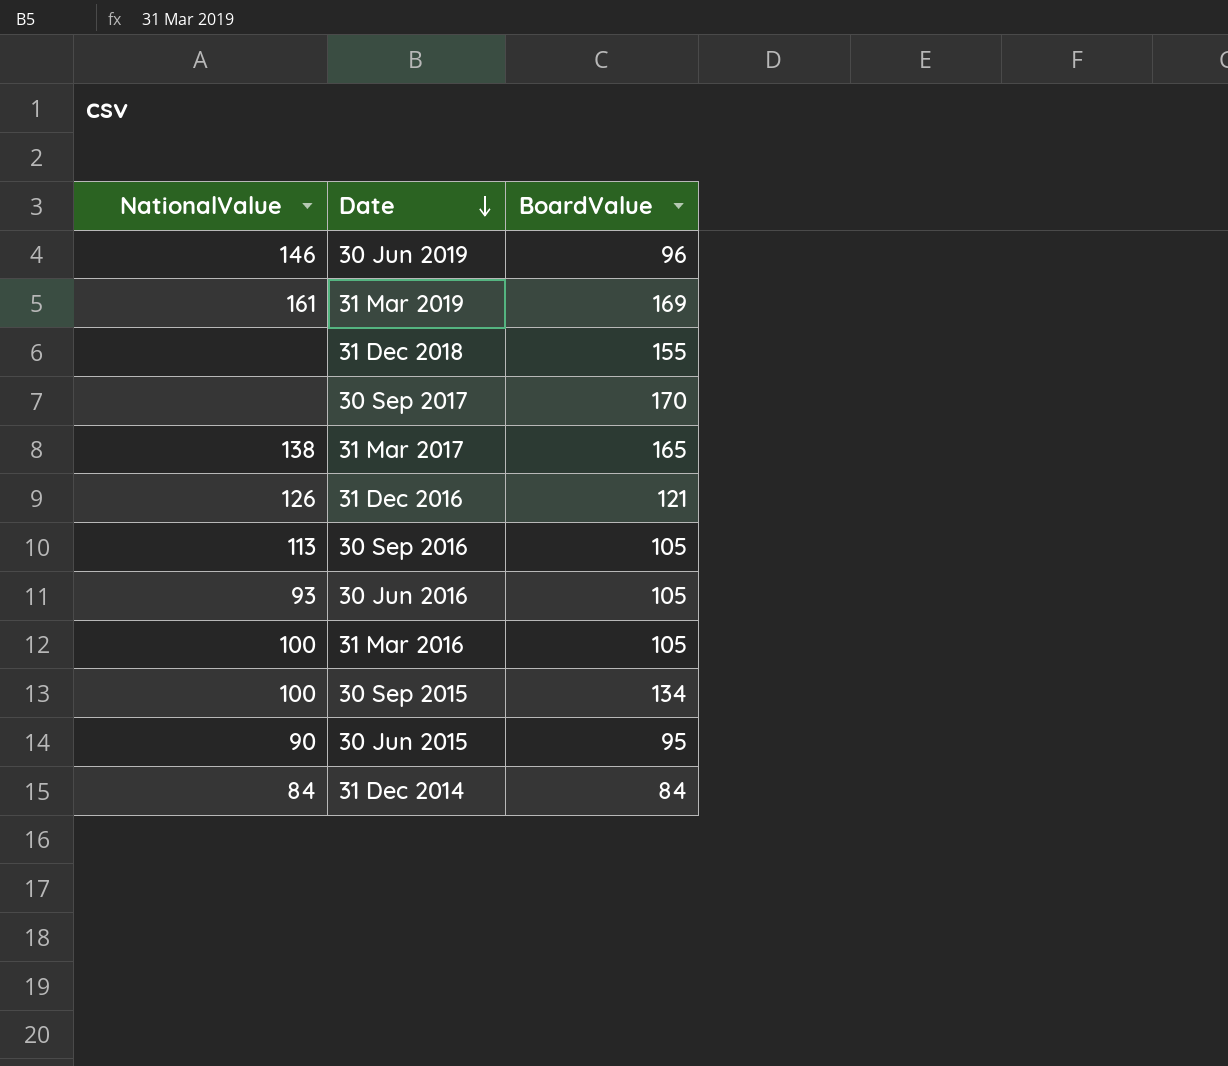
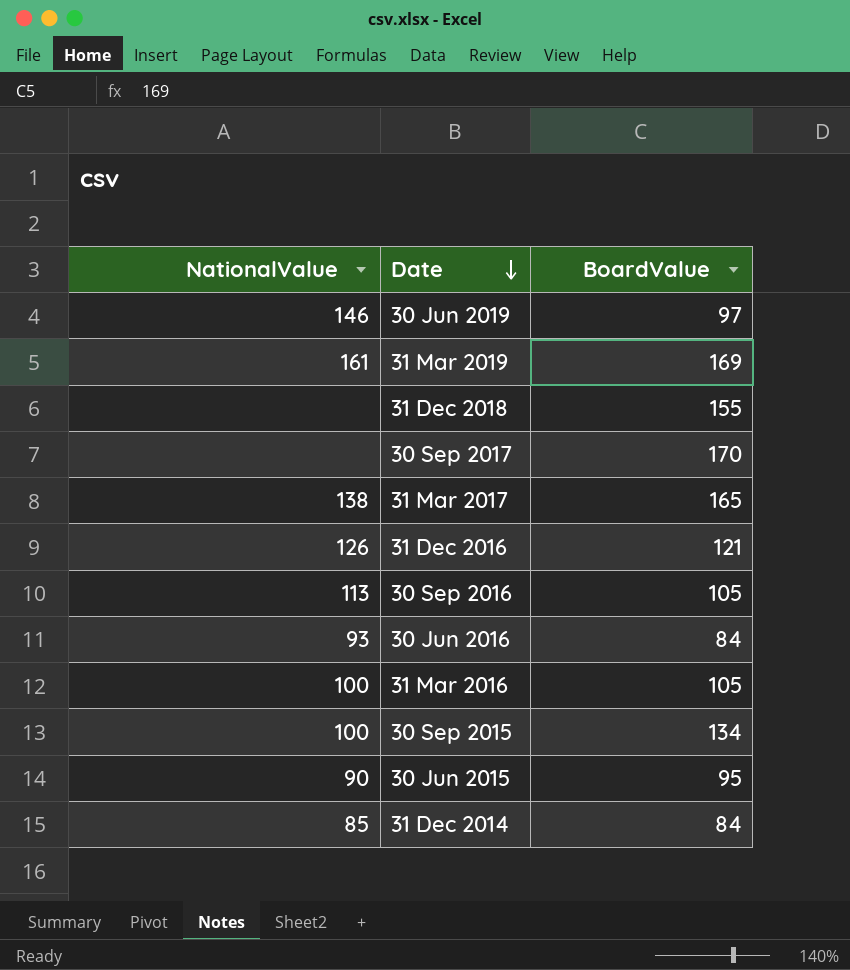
30 Jun 2019 | BoardValue: 96 -> 97
30 Jun 2016 | BoardValue: 105 -> 84
31 Dec 2014 | NationalValue: 84 -> 85

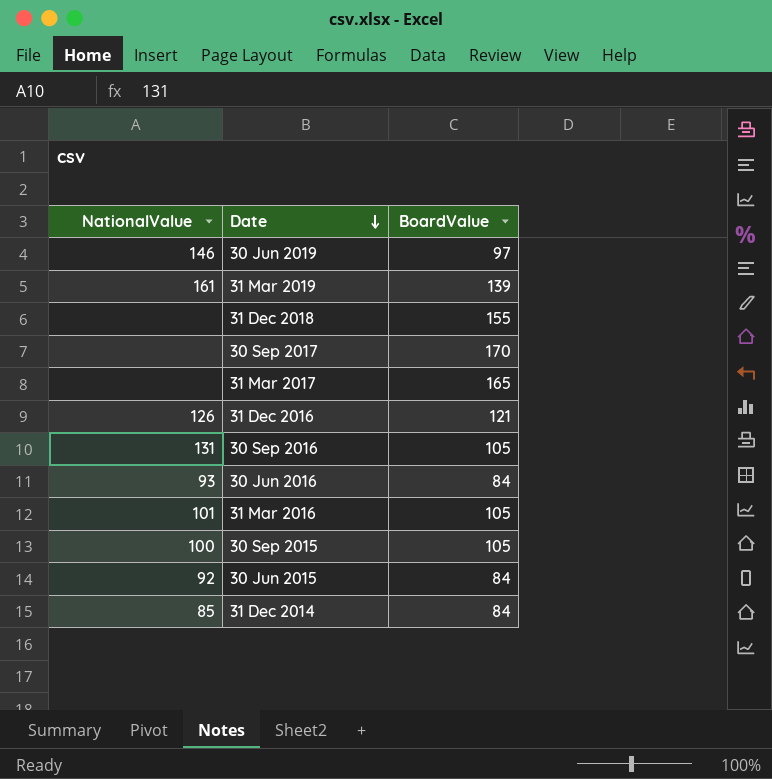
31 Mar 2019 | BoardValue: 169 -> 139
31 Mar 2017 | NationalValue: 138 -> none
30 Sep 2016 | NationalValue: 113 -> 131
31 Mar 2016 | NationalValue: 100 -> 101
30 Sep 2015 | BoardValue: 134 -> 105
30 Jun 2015 | NationalValue: 90 -> 92
30 Jun 2015 | BoardValue: 95 -> 84

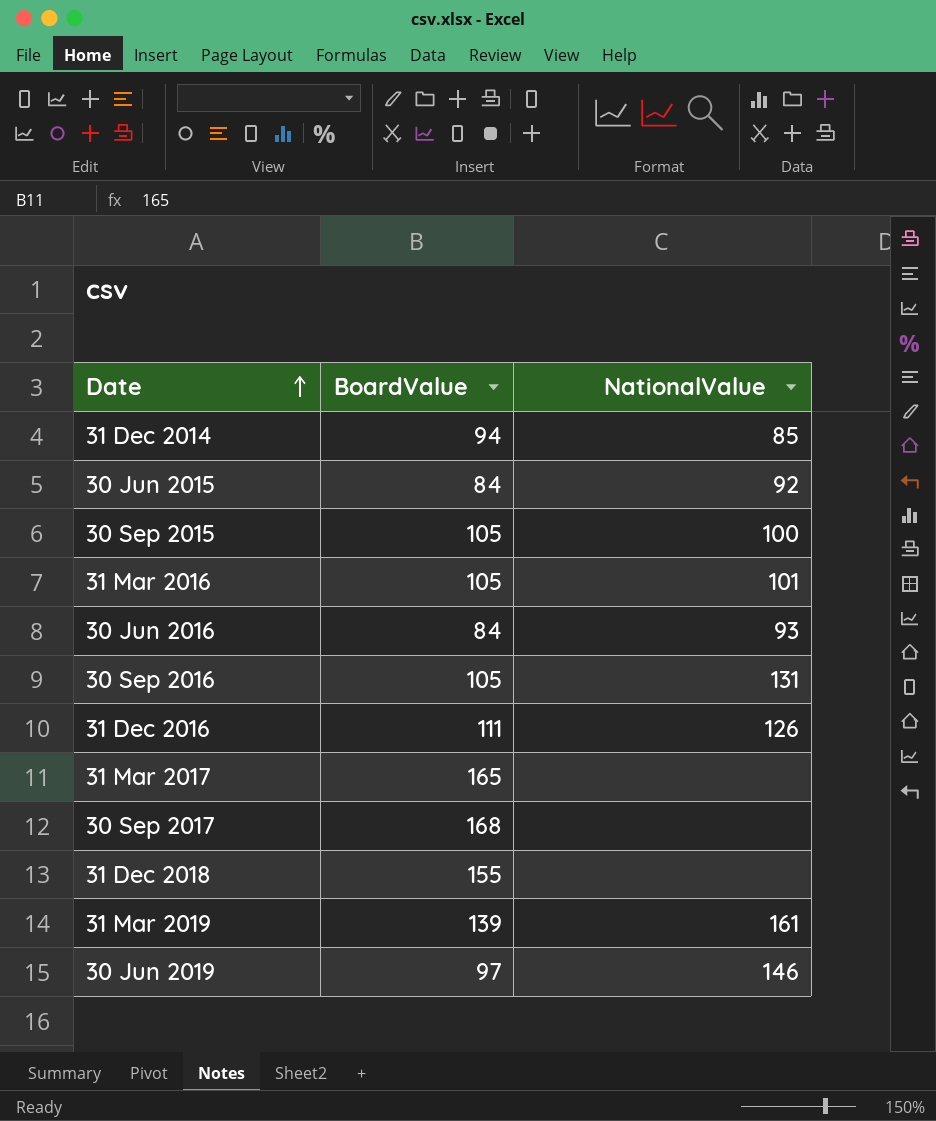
row order: Date descending -> Date ascending
column NationalValue | position: 1 -> 3
31 Dec 2014 | BoardValue: 84 -> 94
31 Dec 2016 | BoardValue: 121 -> 111
30 Sep 2017 | BoardValue: 170 -> 168

